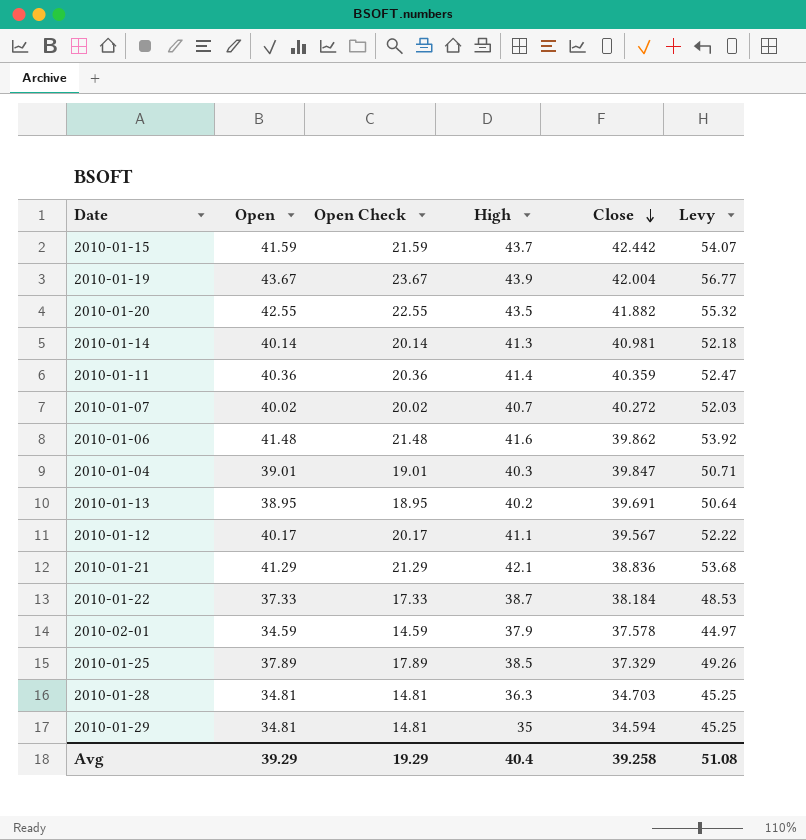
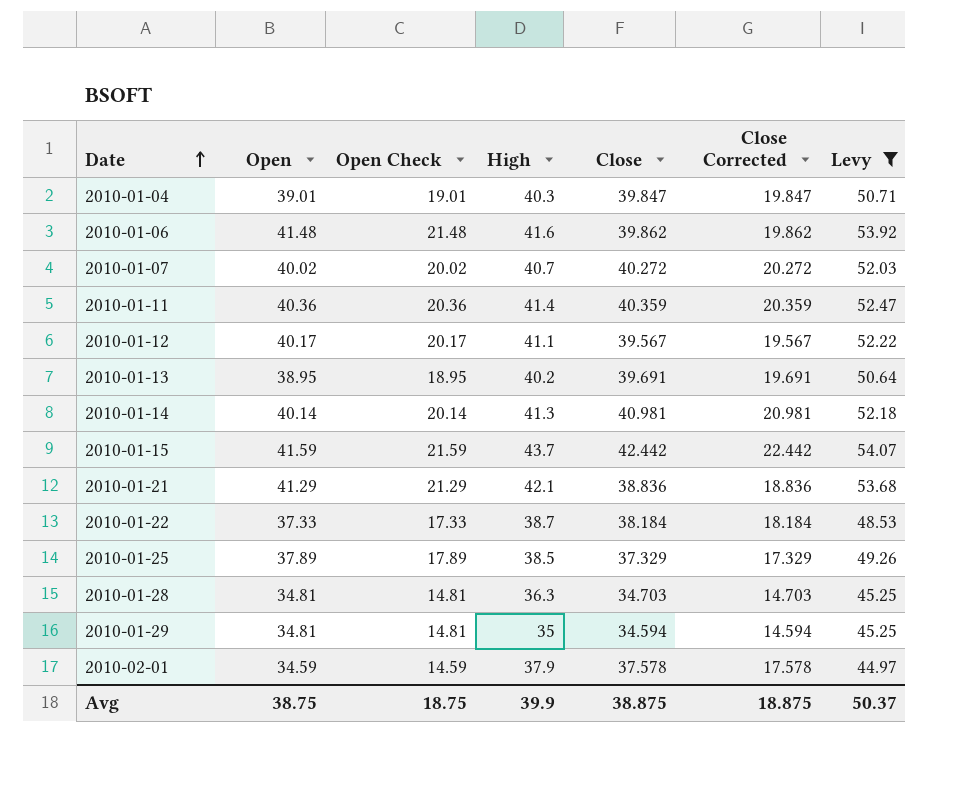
filter: none -> Levy <= 54.07
row order: Close descending -> Date ascending
column Close Corrected | formula: none -> [Close] - 20
Avg | Open: 39.29 -> 38.75
Avg | Open Check: 19.29 -> 18.75
Avg | High: 40.4 -> 39.9
Avg | Close: 39.258 -> 38.875
Avg | Levy: 51.08 -> 50.37

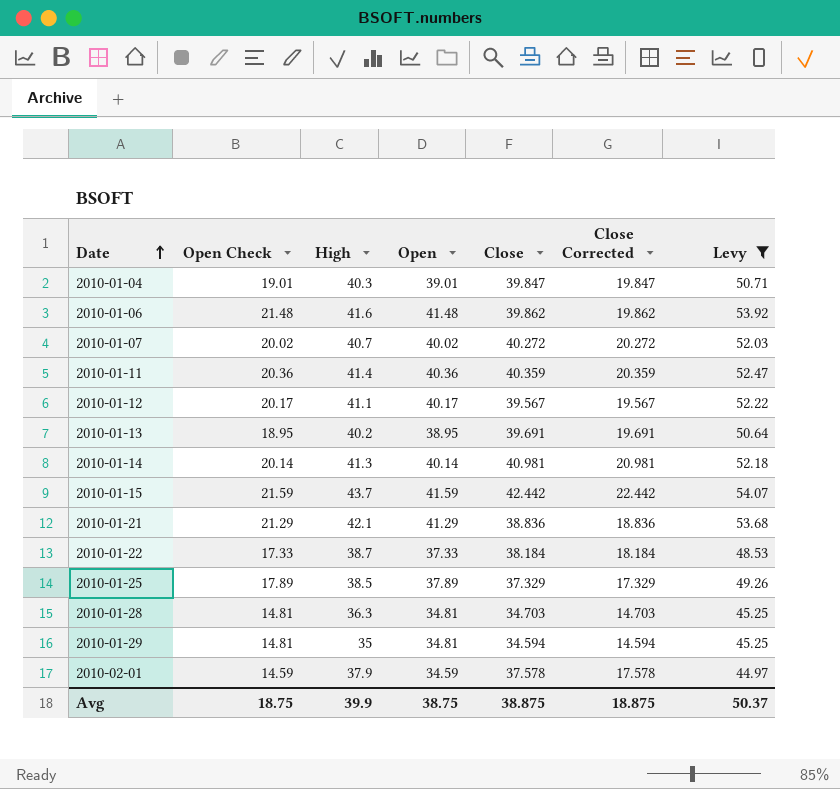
column Open | position: 2 -> 4

